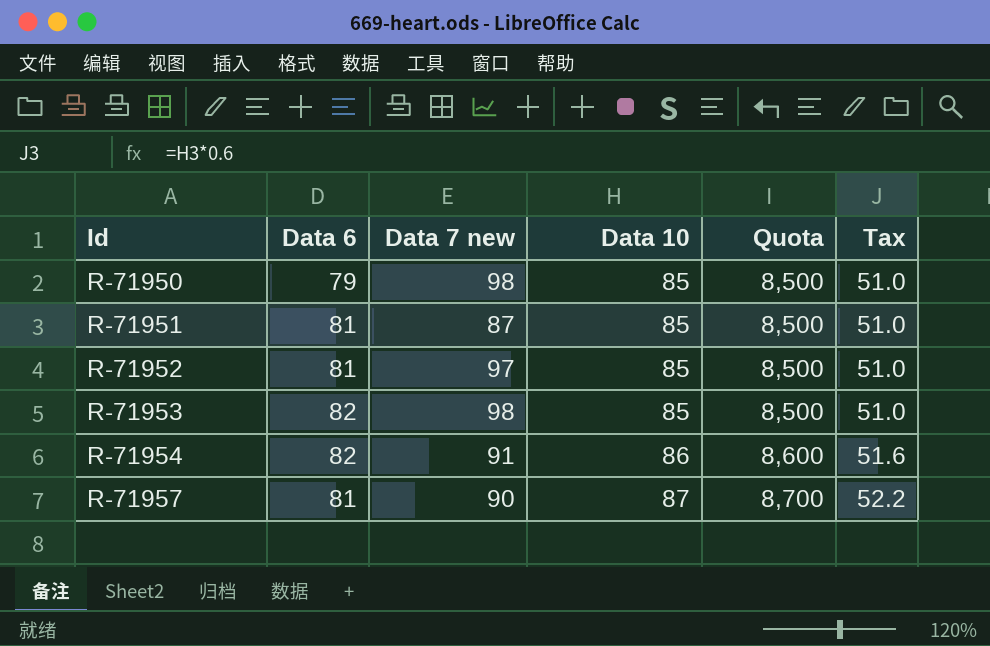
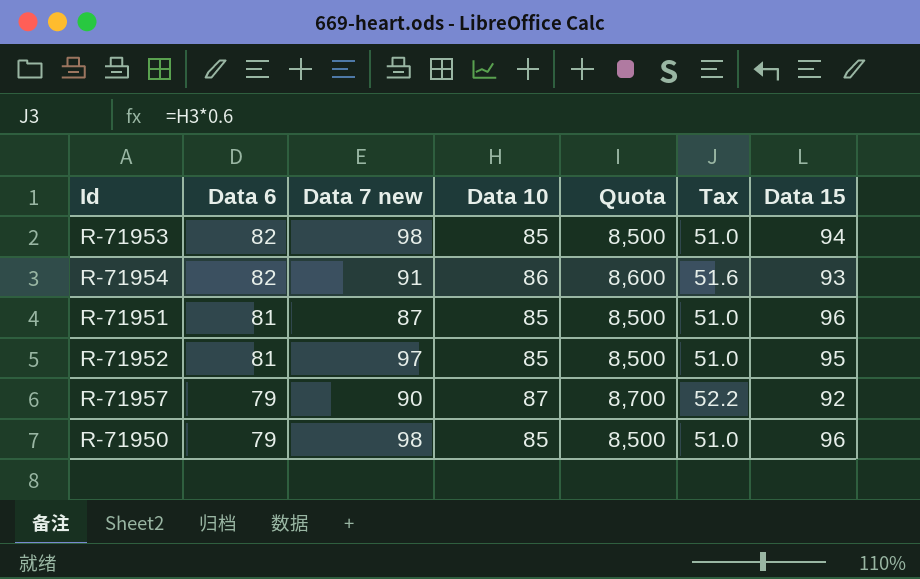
row order: Id ascending -> Data 6 descending
column Data 15 | position: none -> 7
R-71957 | Data 6: 81 -> 79

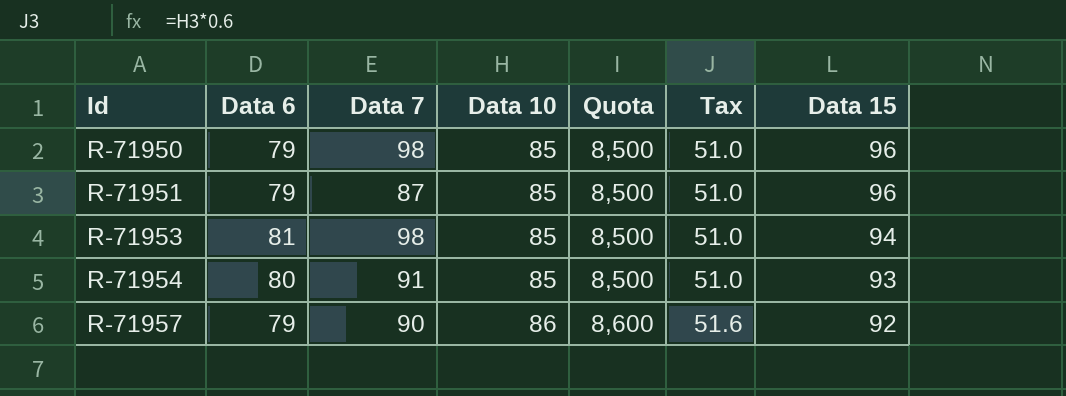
row order: Data 6 descending -> Id ascending
column name: Data 7 new -> Data 7
row R-71952: 81 | 97 | 85 | 8,500 | 51.0 | 95 -> none
R-71951 | Data 6: 81 -> 79
R-71953 | Data 6: 82 -> 81
R-71954 | Data 6: 82 -> 80
R-71954 | Data 10: 86 -> 85
R-71954 | Quota: 8,600 -> 8,500
R-71954 | Tax: 51.6 -> 51.0
R-71957 | Data 10: 87 -> 86
R-71957 | Quota: 8,700 -> 8,600
R-71957 | Tax: 52.2 -> 51.6

